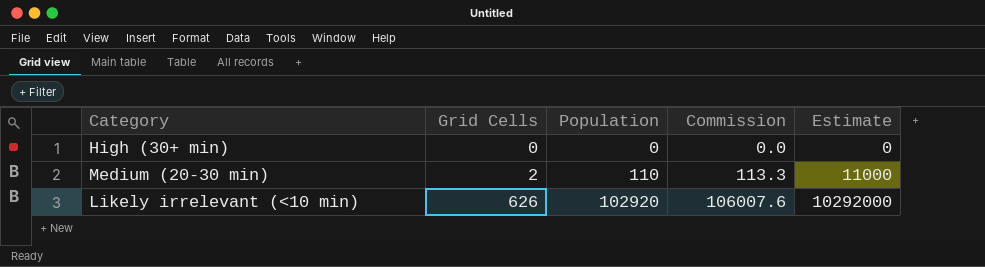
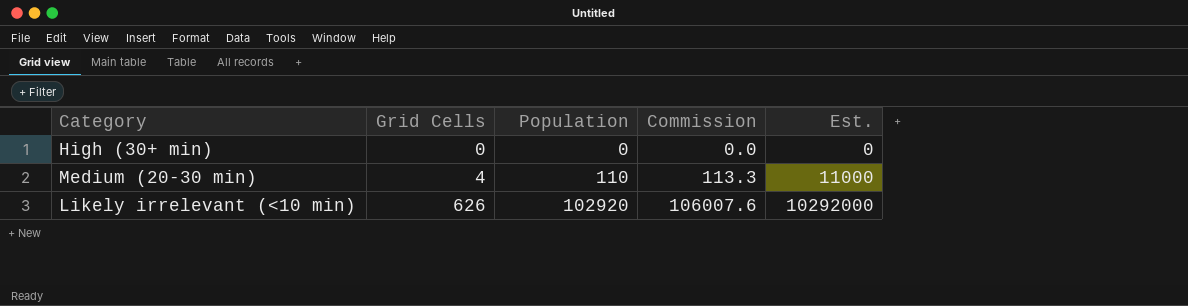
column name: Estimate -> Est.
Medium (20-30 min) | Grid Cells: 2 -> 4

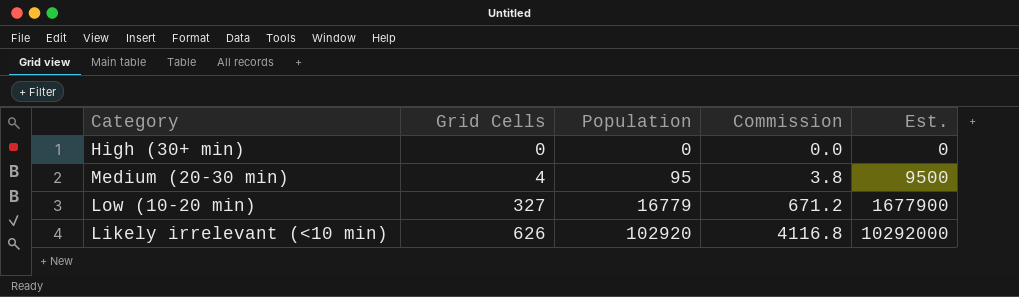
column Commission | formula: [Population] * 1.03 -> [Population] * 0.04
Medium (20-30 min) | Population: 110 -> 95
Medium (20-30 min) | Est.: 11000 -> 9500
row Low (10-20 min): none -> 327 | 16779 | 671.2 | 1677900

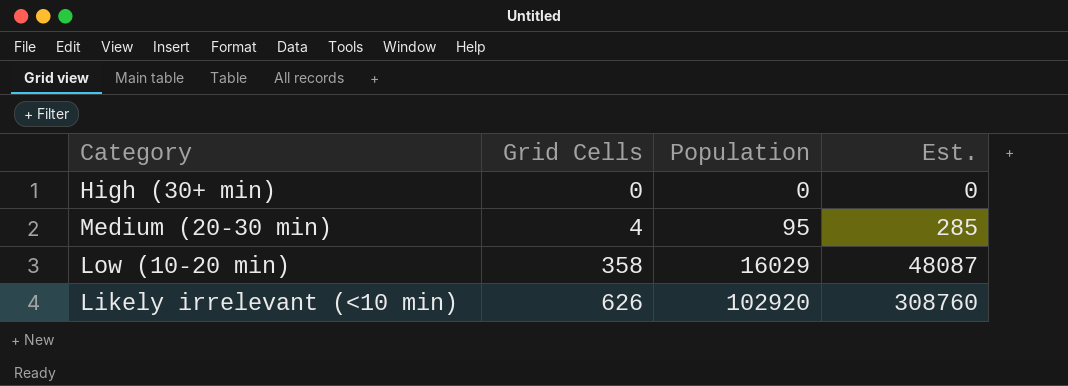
column Commission | formula: [Population] * 0.04 -> none
column Est. | formula: [Population] * 100 -> [Population] * 3
Low (10-20 min) | Grid Cells: 327 -> 358
Low (10-20 min) | Population: 16779 -> 16029

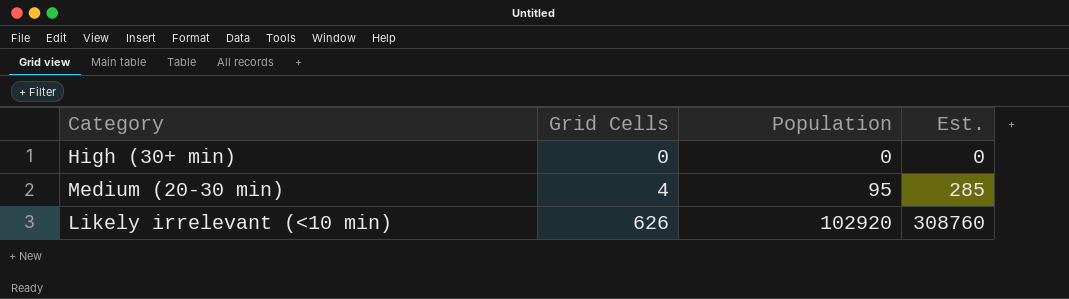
row Low (10-20 min): 358 | 16029 | 48087 -> none

